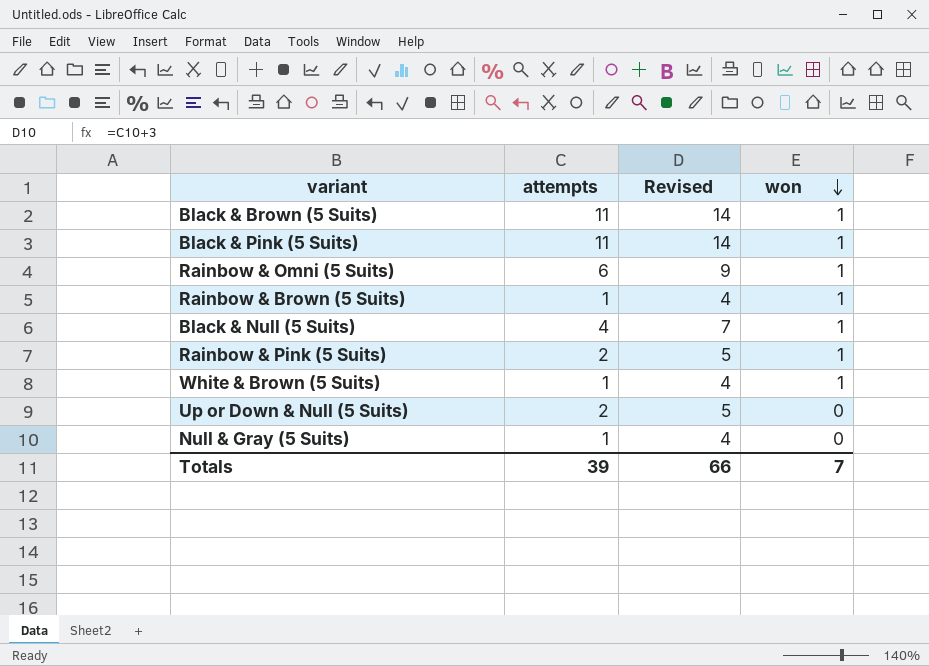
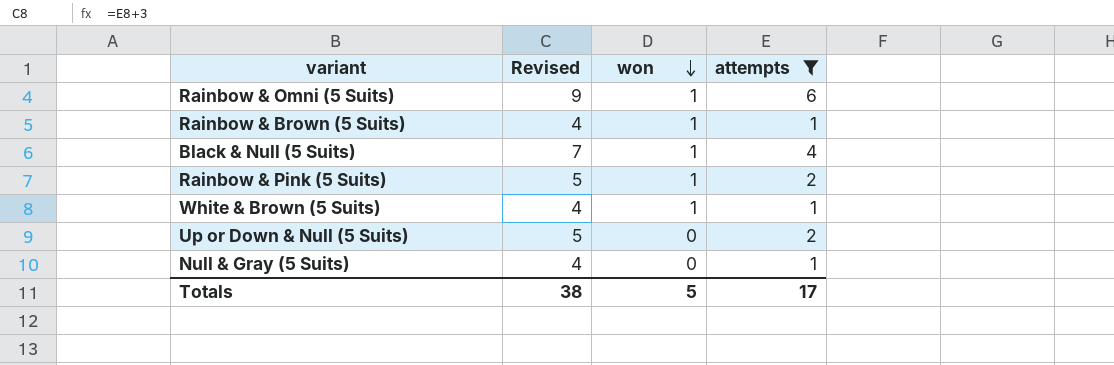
filter: none -> attempts != 11
column attempts | position: 2 -> 4
Totals | Revised: 66 -> 38
Totals | won: 7 -> 5
Totals | attempts: 39 -> 17

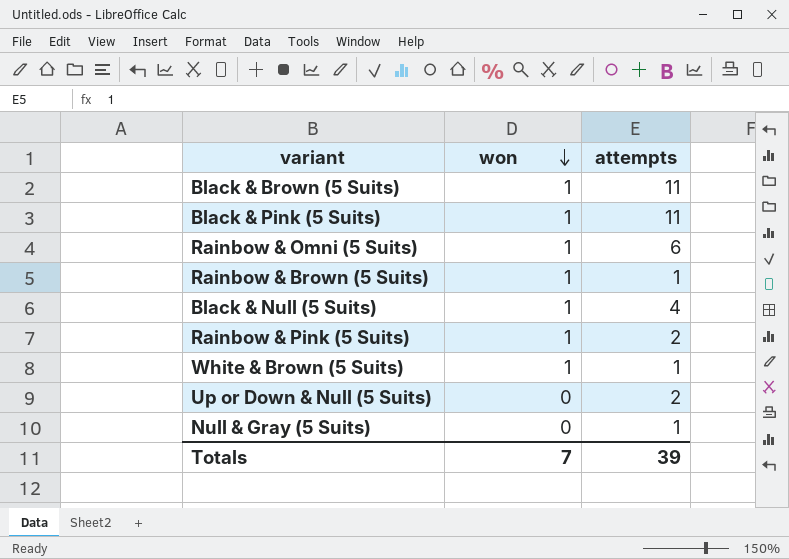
filter: attempts != 11 -> none
column Revised | formula: [attempts] + 3 -> none
Totals | won: 5 -> 7
Totals | attempts: 17 -> 39

